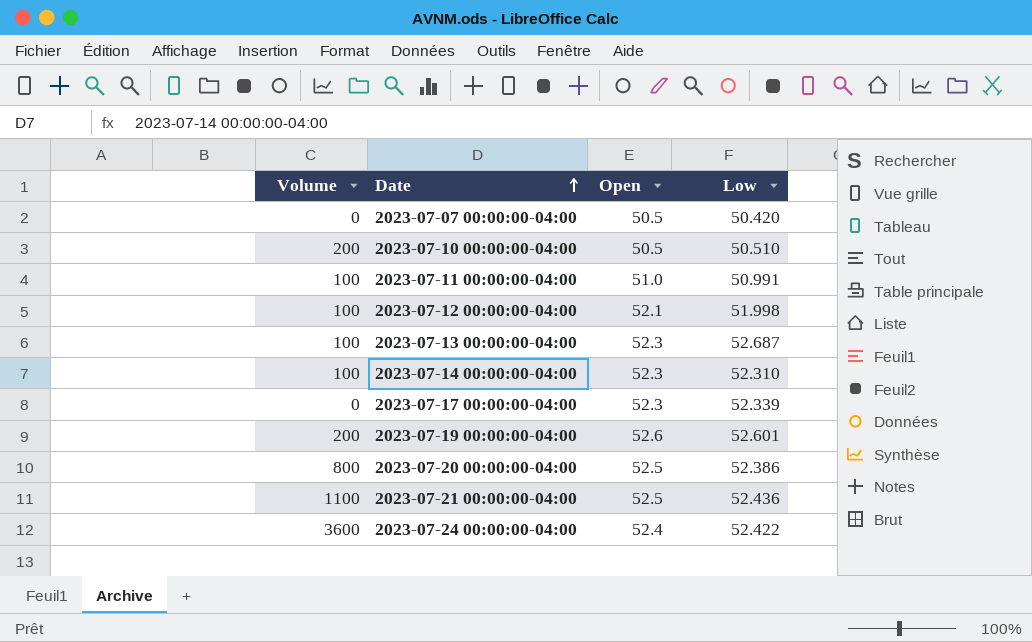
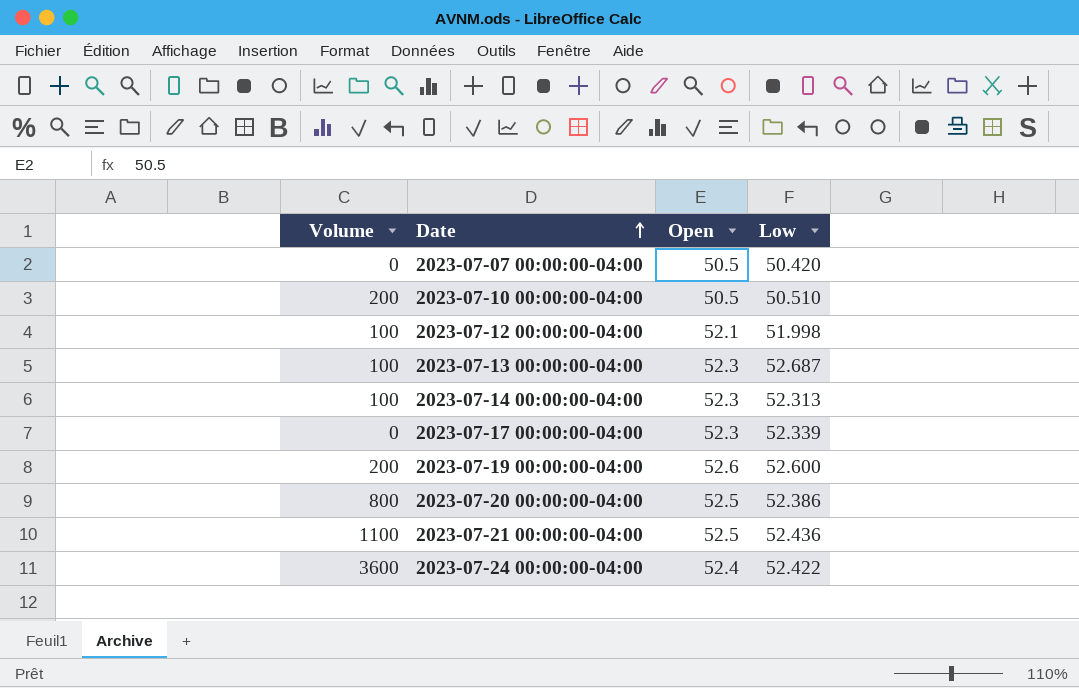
row 2023-07-11 00:00:00-04:00: 100 | 51.0 | 50.991 -> none
2023-07-14 00:00:00-04:00 | Low: 52.310 -> 52.313
2023-07-19 00:00:00-04:00 | Low: 52.601 -> 52.600

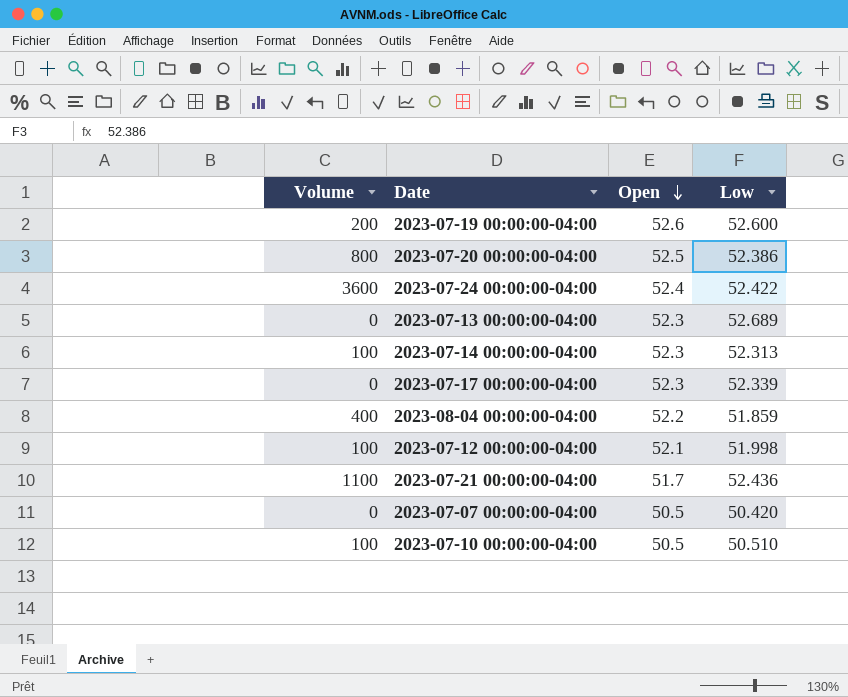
row order: Date ascending -> Open descending
2023-07-13 00:00:00-04:00 | Volume: 100 -> 0
2023-07-13 00:00:00-04:00 | Low: 52.687 -> 52.689
row 2023-08-04 00:00:00-04:00: none -> 400 | 52.2 | 51.859
2023-07-21 00:00:00-04:00 | Open: 52.5 -> 51.7
2023-07-10 00:00:00-04:00 | Volume: 200 -> 100

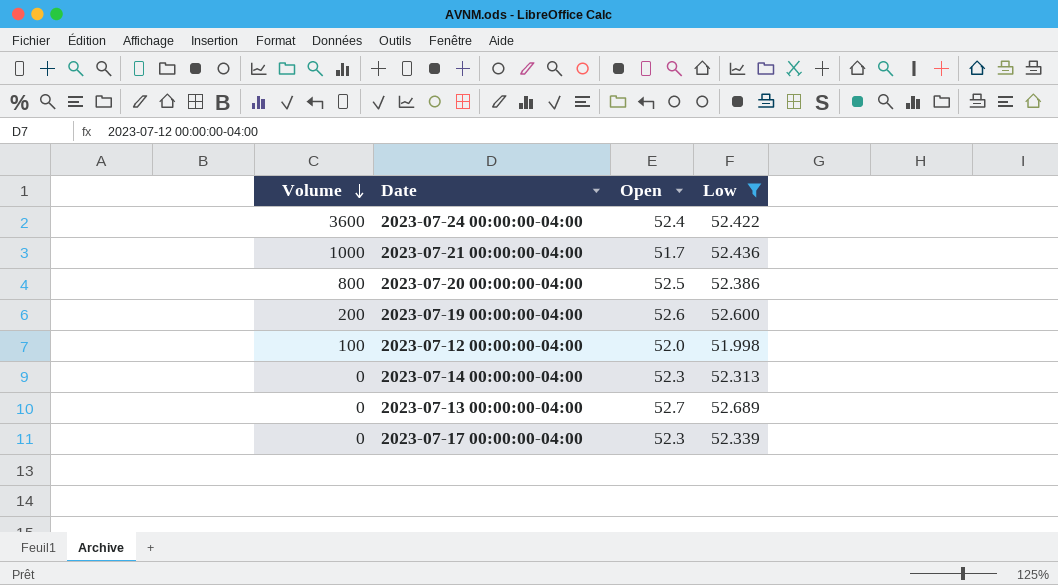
filter: none -> Low >= 51.998
row order: Open descending -> Volume descending
2023-07-21 00:00:00-04:00 | Volume: 1100 -> 1000
2023-07-12 00:00:00-04:00 | Open: 52.1 -> 52.0
2023-07-14 00:00:00-04:00 | Volume: 100 -> 0
2023-07-13 00:00:00-04:00 | Open: 52.3 -> 52.7

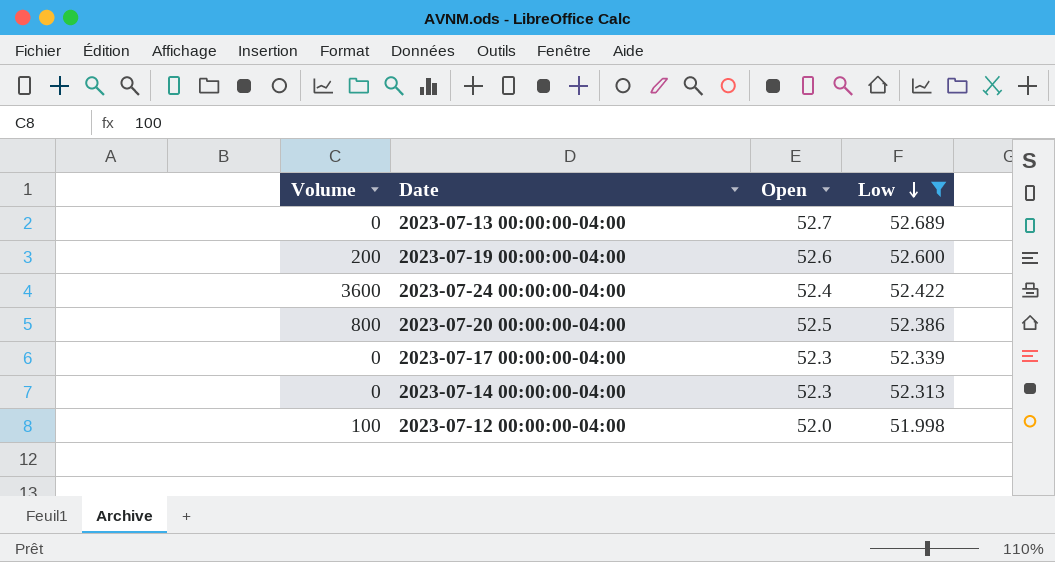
row order: Volume descending -> Low descending
row 2023-07-21 00:00:00-04:00: 1000 | 51.7 | 52.436 -> none

